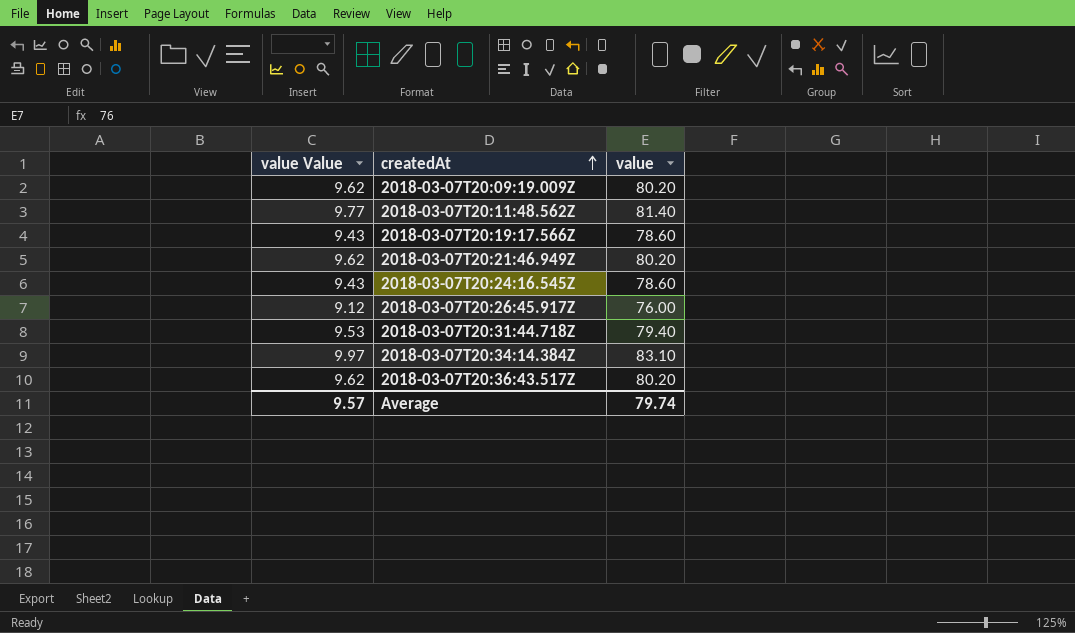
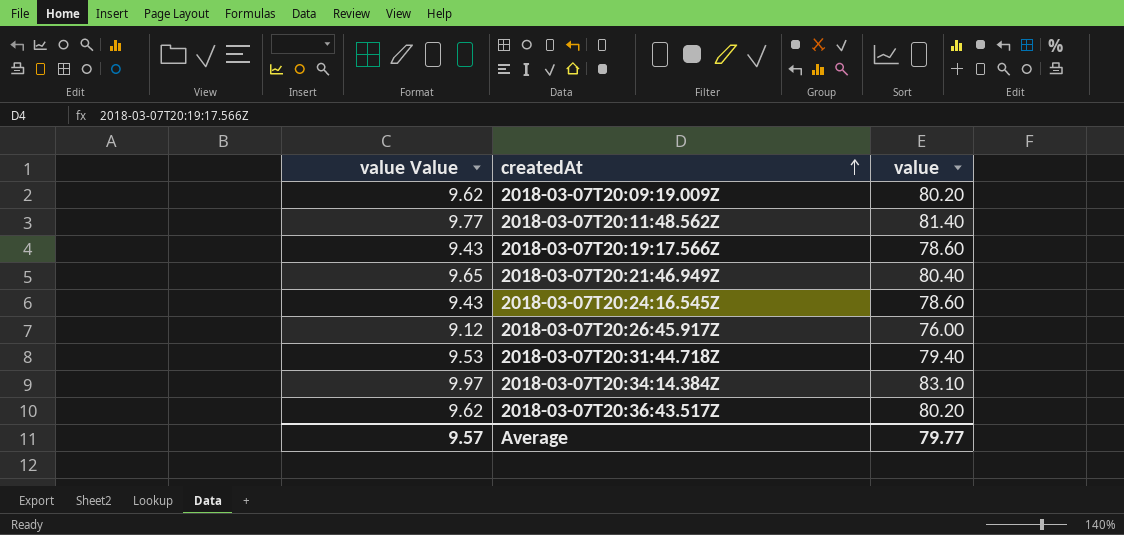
2018-03-07T20:21:46.949Z | value Value: 9.62 -> 9.65
2018-03-07T20:21:46.949Z | value: 80.20 -> 80.40
Average | value: 79.74 -> 79.77

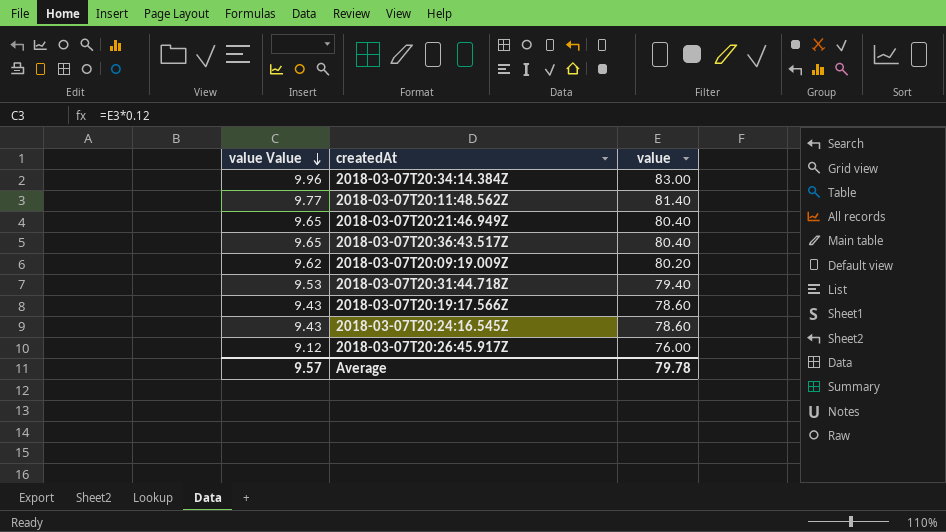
row order: createdAt ascending -> value Value descending
2018-03-07T20:34:14.384Z | value Value: 9.97 -> 9.96
2018-03-07T20:34:14.384Z | value: 83.10 -> 83.00
2018-03-07T20:36:43.517Z | value Value: 9.62 -> 9.65
2018-03-07T20:36:43.517Z | value: 80.20 -> 80.40
Average | value: 79.77 -> 79.78

